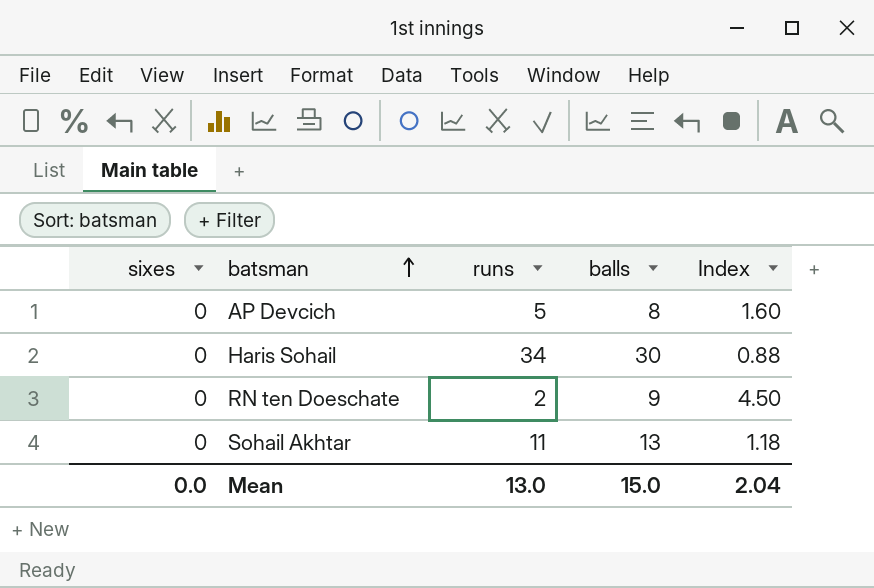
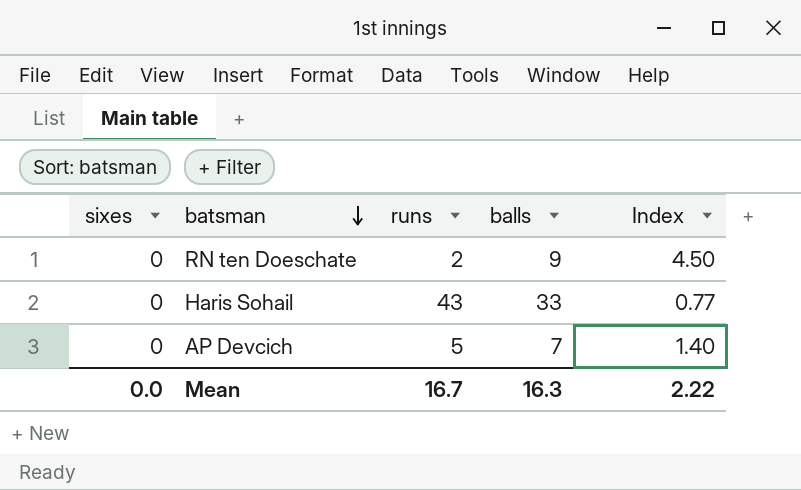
row order: batsman ascending -> batsman descending
row Sohail Akhtar: 0 | 11 | 13 | 1.18 -> none
Haris Sohail | runs: 34 -> 43
Haris Sohail | balls: 30 -> 33
Haris Sohail | Index: 0.88 -> 0.77
AP Devcich | balls: 8 -> 7
AP Devcich | Index: 1.60 -> 1.40
Mean | runs: 13.0 -> 16.7
Mean | balls: 15.0 -> 16.3
Mean | Index: 2.04 -> 2.22

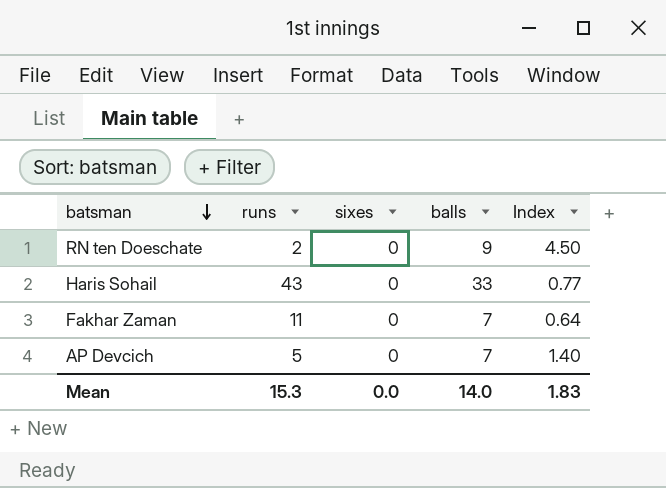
column sixes | position: 1 -> 3
row Fakhar Zaman: none -> 11 | 0 | 7 | 0.64
Mean | runs: 16.7 -> 15.3
Mean | balls: 16.3 -> 14.0
Mean | Index: 2.22 -> 1.83

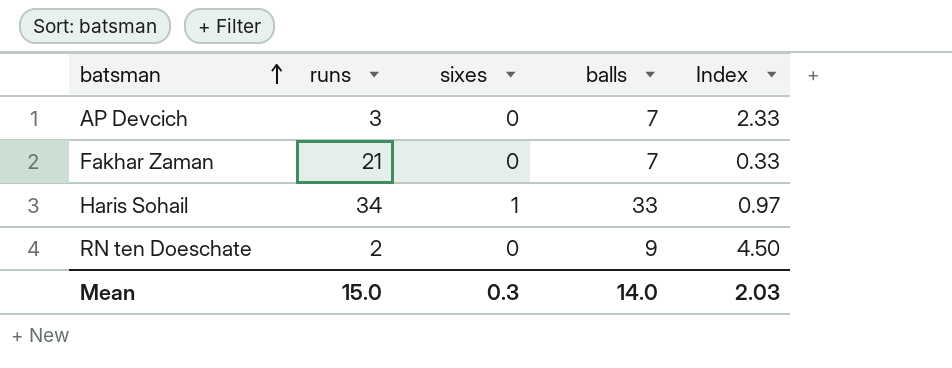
row order: batsman descending -> batsman ascending
AP Devcich | runs: 5 -> 3
AP Devcich | Index: 1.40 -> 2.33
Fakhar Zaman | runs: 11 -> 21
Fakhar Zaman | Index: 0.64 -> 0.33
Haris Sohail | runs: 43 -> 34
Haris Sohail | sixes: 0 -> 1
Haris Sohail | Index: 0.77 -> 0.97
Mean | runs: 15.3 -> 15.0
Mean | sixes: 0.0 -> 0.3
Mean | Index: 1.83 -> 2.03

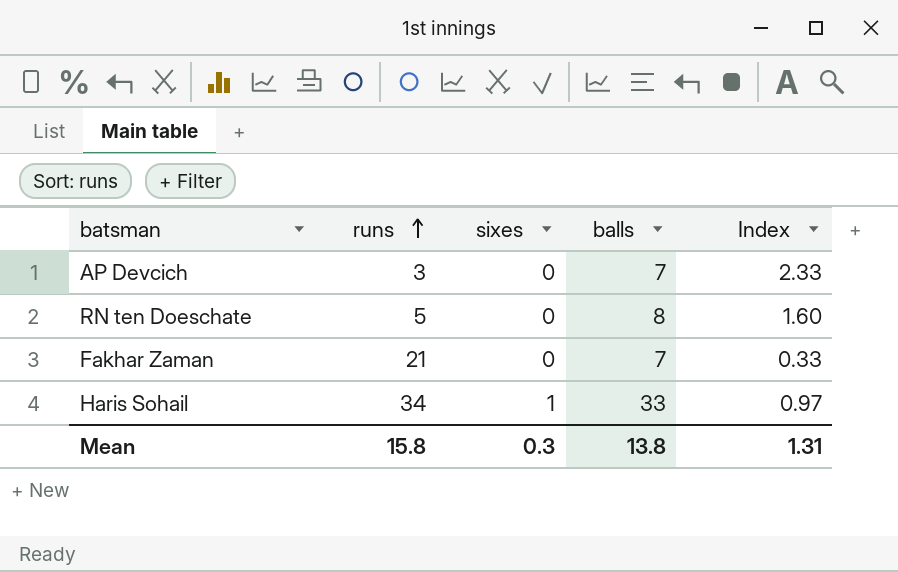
row order: batsman ascending -> runs ascending
RN ten Doeschate | runs: 2 -> 5
RN ten Doeschate | balls: 9 -> 8
RN ten Doeschate | Index: 4.50 -> 1.60
Mean | runs: 15.0 -> 15.8
Mean | balls: 14.0 -> 13.8
Mean | Index: 2.03 -> 1.31

